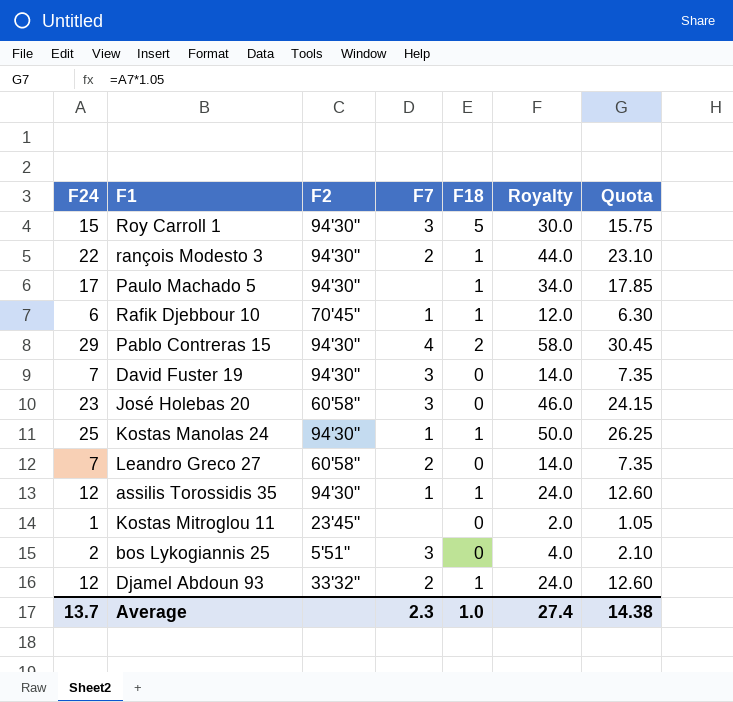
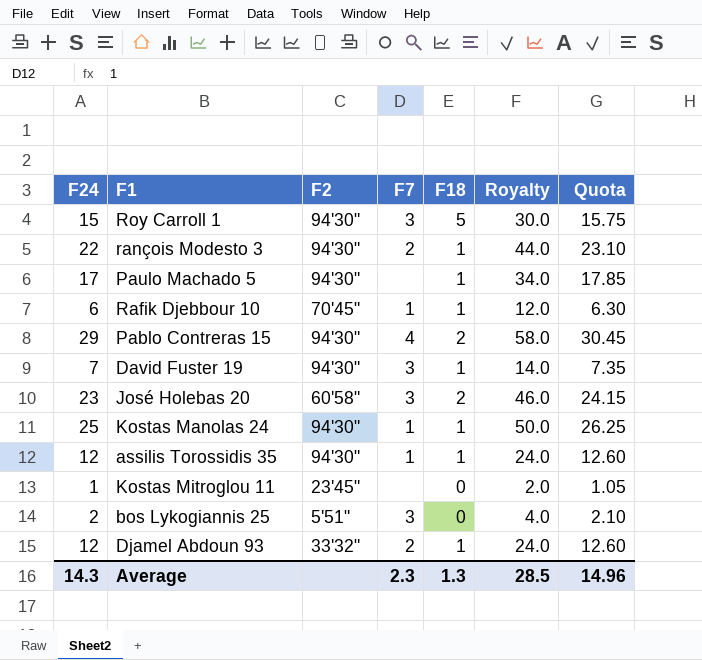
row Leandro Greco 27: 7 | 60'58" | 2 | 0 | 14.0 | 7.35 -> none
David Fuster 19 | F18: 0 -> 1
José Holebas 20 | F18: 0 -> 2
Average | F24: 13.7 -> 14.3
Average | F18: 1.0 -> 1.3
Average | Royalty: 27.4 -> 28.5
Average | Quota: 14.38 -> 14.96

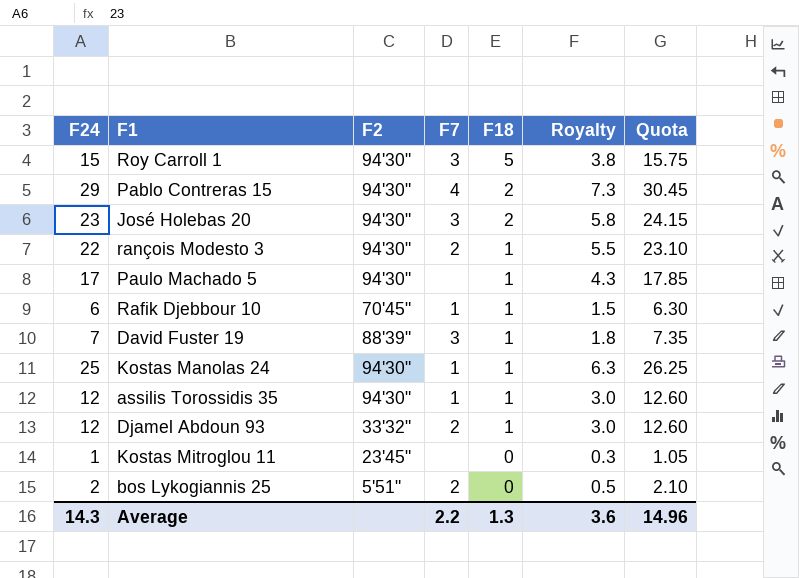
row order: none -> F18 descending
column Royalty | formula: [F24] * 2 -> [F24] * 0.25
José Holebas 20 | F2: 60'58" -> 94'30"
David Fuster 19 | F2: 94'30" -> 88'39"
bos Lykogiannis 25 | F7: 3 -> 2
Average | F7: 2.3 -> 2.2
Average | Royalty: 28.5 -> 3.6

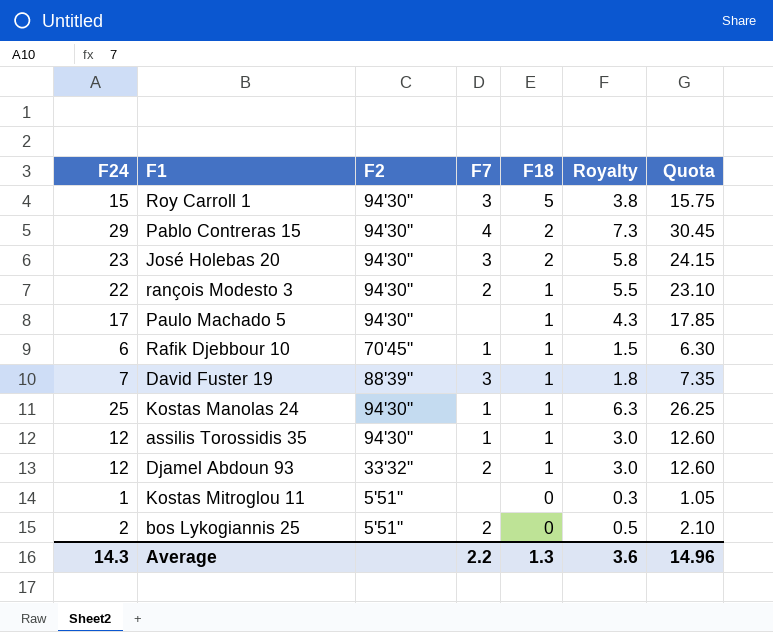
Kostas Mitroglou 11 | F2: 23'45" -> 5'51"

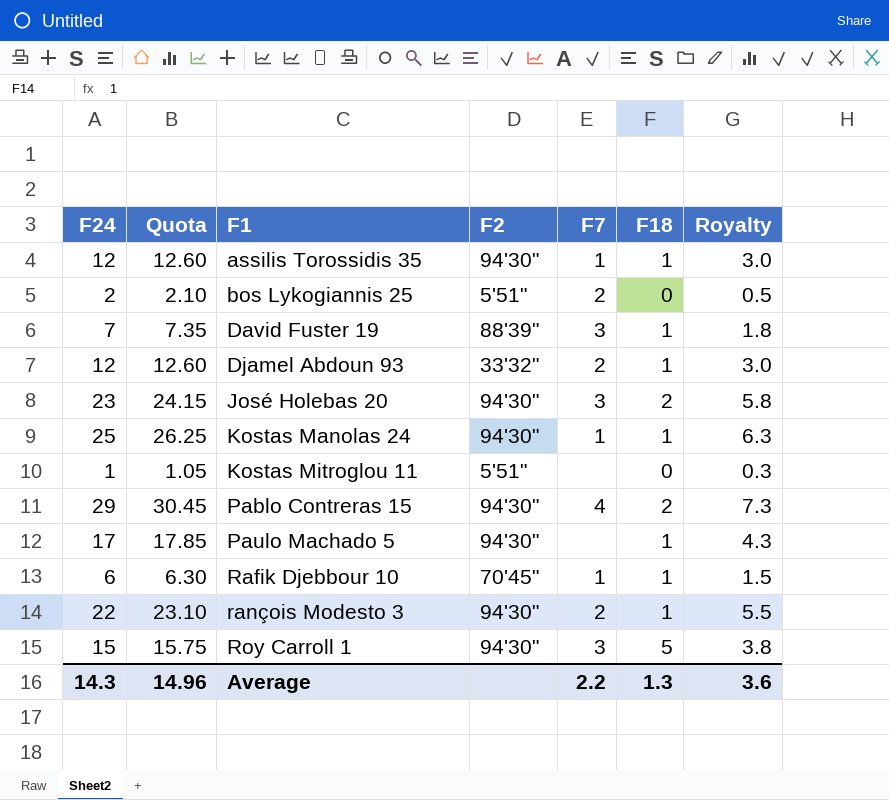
row order: F18 descending -> F1 ascending
column Quota | position: 7 -> 2

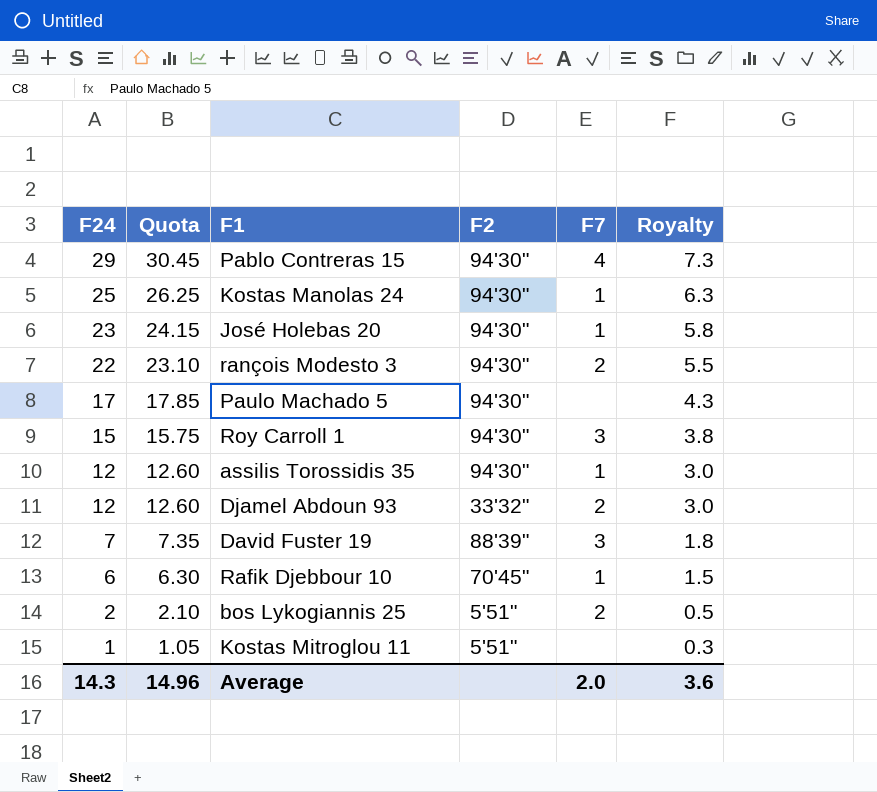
row order: F1 ascending -> F24 descending
column F18 | position: 6 -> none
José Holebas 20 | F7: 3 -> 1
Average | F7: 2.2 -> 2.0

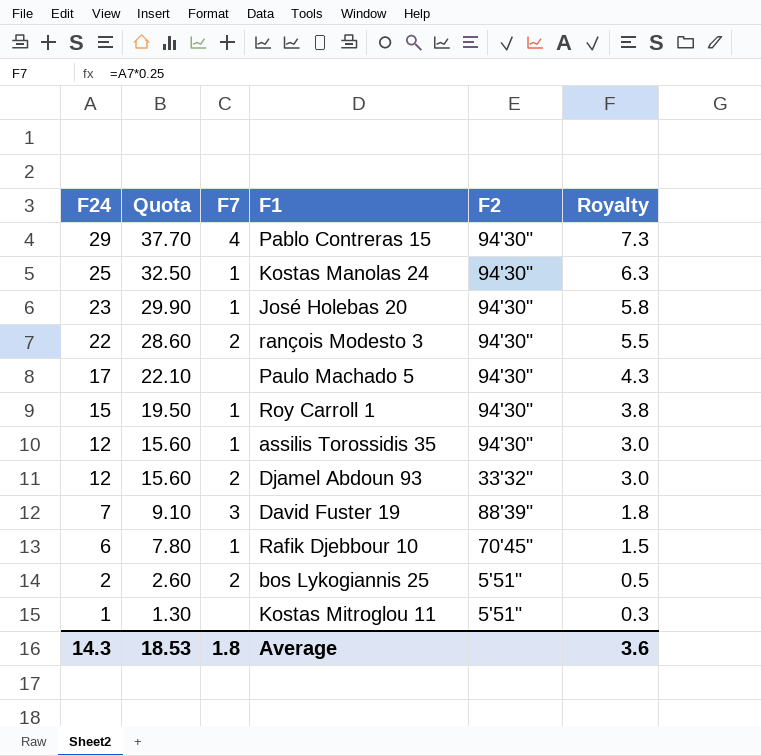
column Quota | formula: [F24] * 1.05 -> [F24] * 1.3
column F7 | position: 5 -> 3
Roy Carroll 1 | F7: 3 -> 1
Average | Quota: 14.96 -> 18.53
Average | F7: 2.0 -> 1.8

